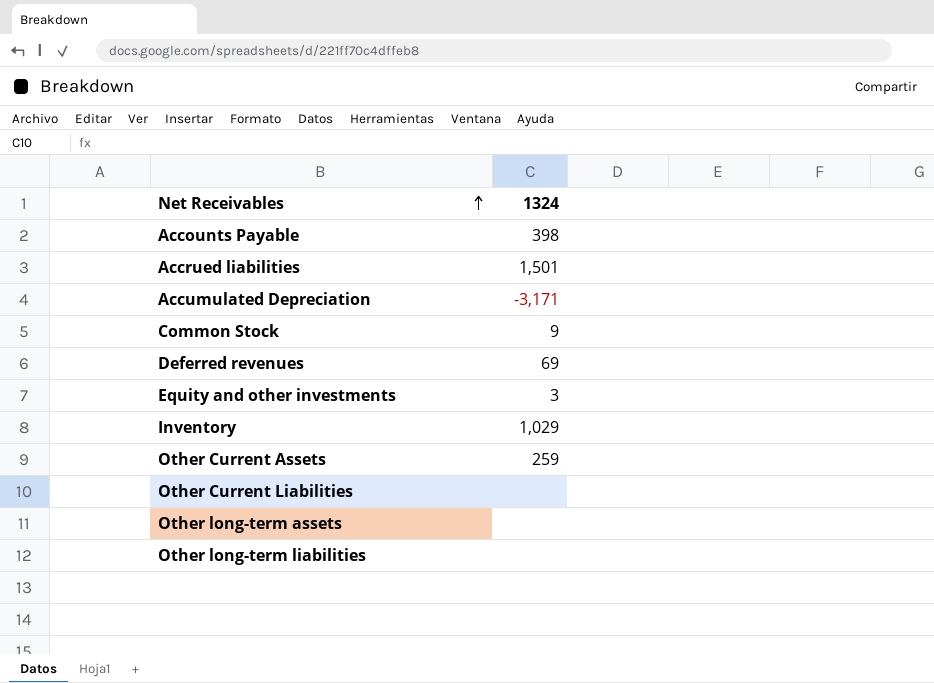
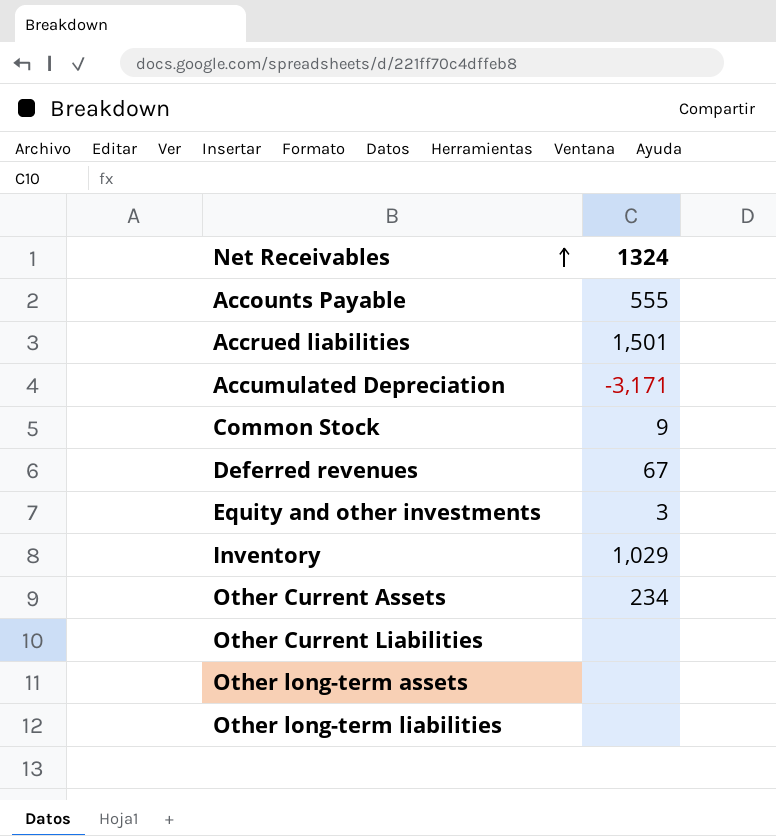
Accounts Payable | 1324: 398 -> 555
Deferred revenues | 1324: 69 -> 67
Other Current Assets | 1324: 259 -> 234

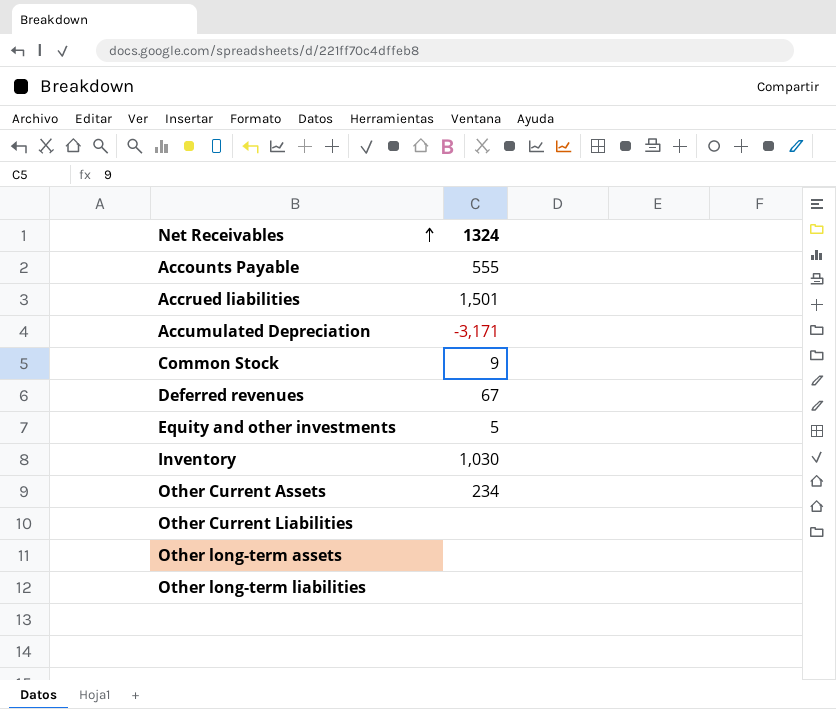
Equity and other investments | 1324: 3 -> 5
Inventory | 1324: 1,029 -> 1,030

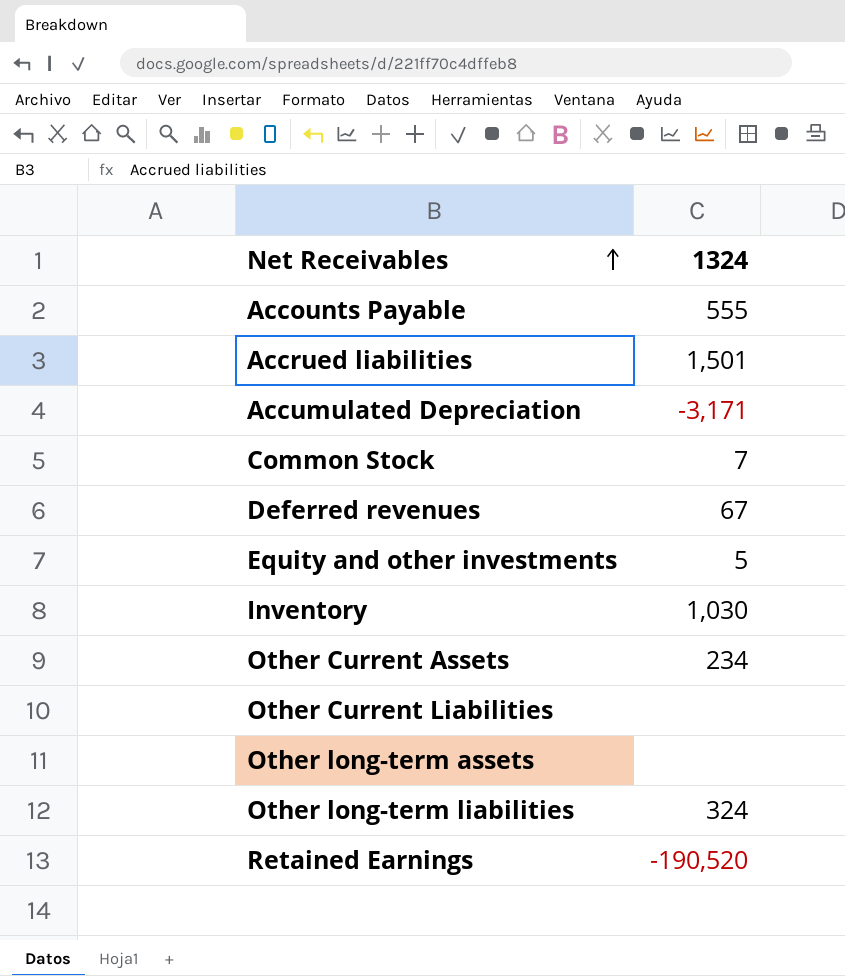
Common Stock | 1324: 9 -> 7
Other long-term liabilities | 1324: none -> 324
row Retained Earnings: none -> -190,520

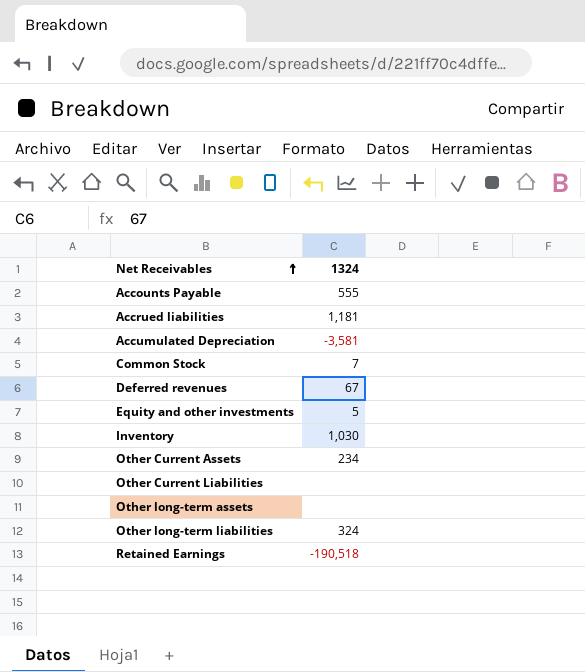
Accrued liabilities | 1324: 1,501 -> 1,181
Accumulated Depreciation | 1324: -3,171 -> -3,581
Retained Earnings | 1324: -190,520 -> -190,518

